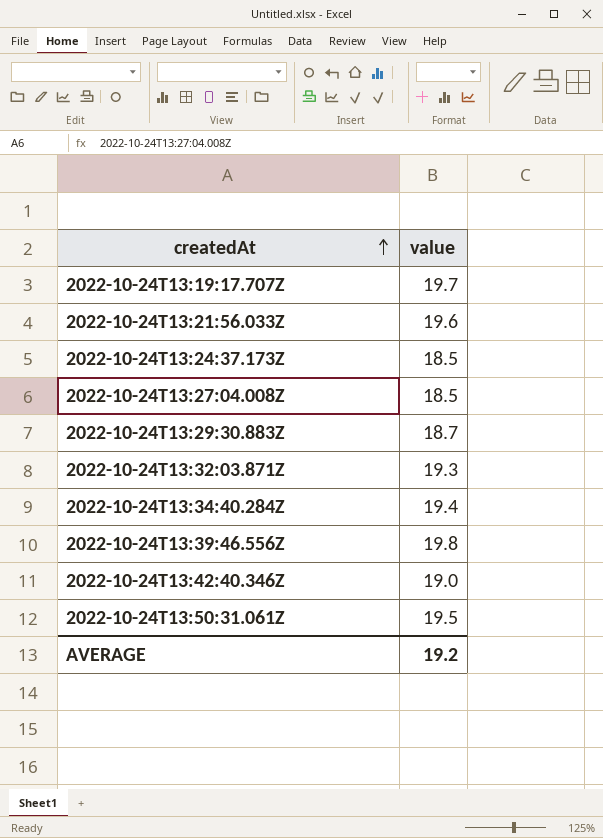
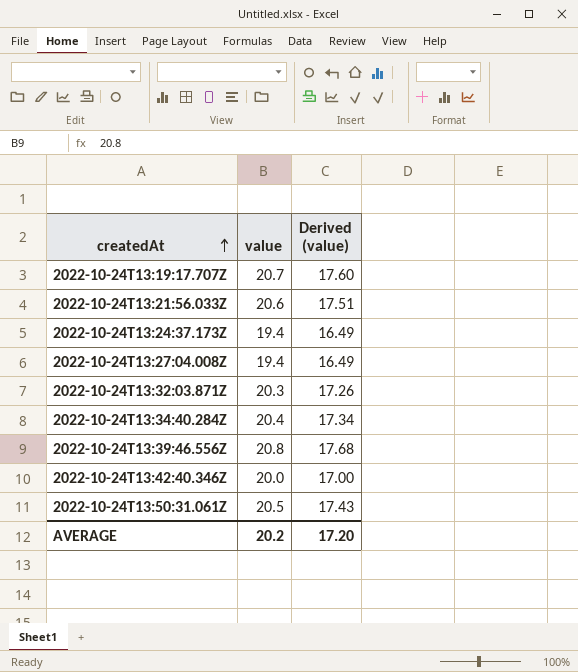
column Derived (value) | formula: none -> [value] * 0.85
row 2022-10-24T13:29:30.883Z: 18.7 -> none
2022-10-24T13:19:17.707Z | value: 19.7 -> 20.7
2022-10-24T13:21:56.033Z | value: 19.6 -> 20.6
2022-10-24T13:24:37.173Z | value: 18.5 -> 19.4
2022-10-24T13:27:04.008Z | value: 18.5 -> 19.4
2022-10-24T13:32:03.871Z | value: 19.3 -> 20.3
2022-10-24T13:34:40.284Z | value: 19.4 -> 20.4
2022-10-24T13:39:46.556Z | value: 19.8 -> 20.8
2022-10-24T13:42:40.346Z | value: 19.0 -> 20.0
2022-10-24T13:50:31.061Z | value: 19.5 -> 20.5
AVERAGE | value: 19.2 -> 20.2

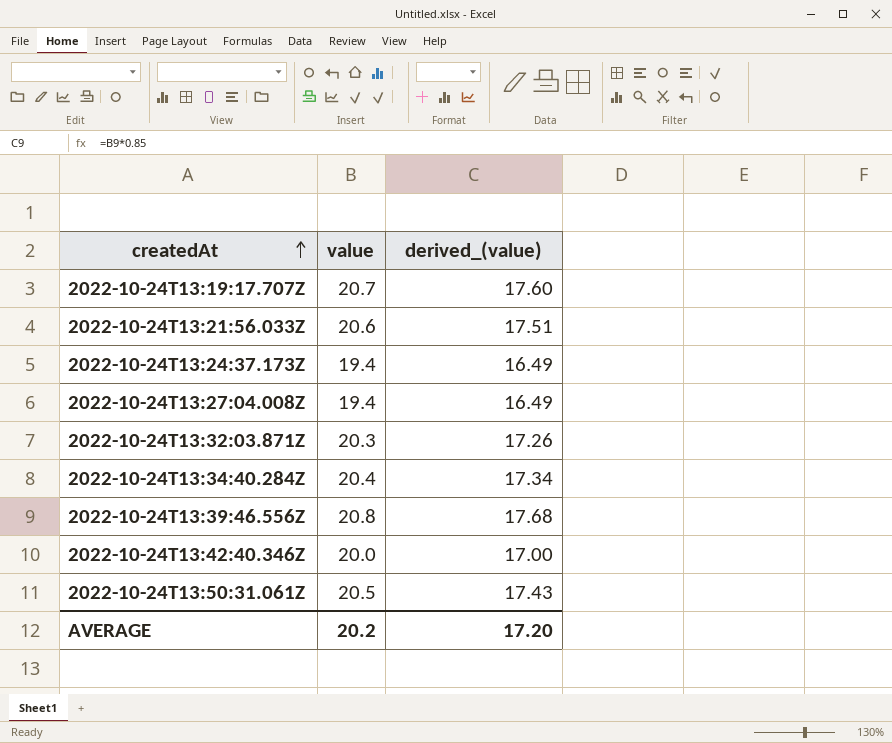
column name: Derived (value) -> derived_(value)

